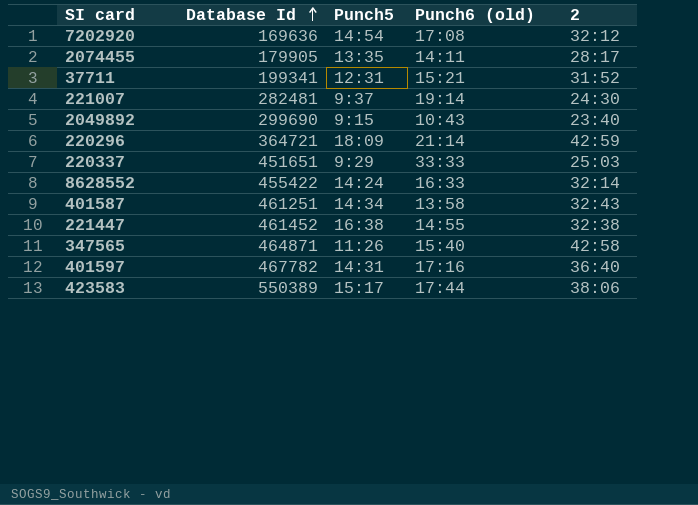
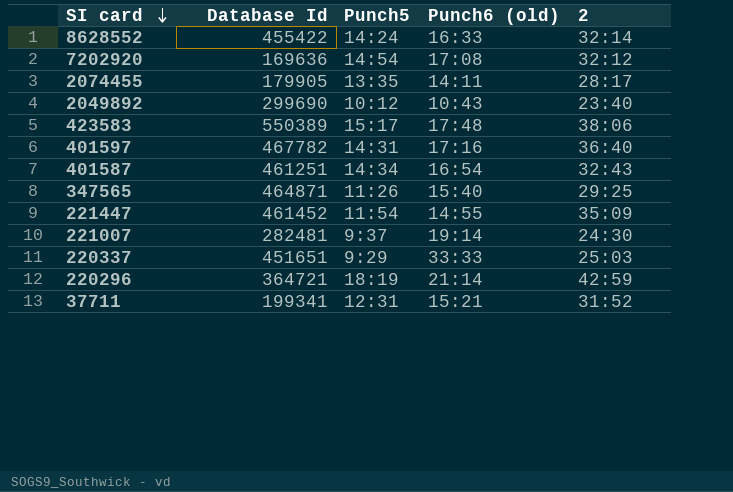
row order: Database Id ascending -> SI card descending
2049892 | Punch5: 9:15 -> 10:12
423583 | Punch6 (old): 17:44 -> 17:48
401587 | Punch6 (old): 13:58 -> 16:54
347565 | 2: 42:58 -> 29:25
221447 | Punch5: 16:38 -> 11:54
221447 | 2: 32:38 -> 35:09
220296 | Punch5: 18:09 -> 18:19

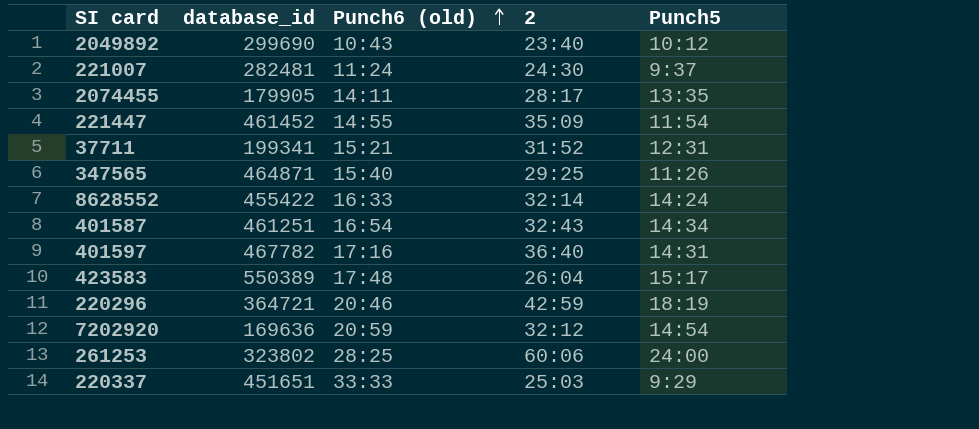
row order: SI card descending -> Punch6 (old) ascending
column name: Database Id -> database_id
column Punch5 | position: 3 -> 5
221007 | Punch6 (old): 19:14 -> 11:24
423583 | 2: 38:06 -> 26:04
220296 | Punch6 (old): 21:14 -> 20:46
7202920 | Punch6 (old): 17:08 -> 20:59
row 261253: none -> 323802 | 28:25 | 60:06 | 24:00

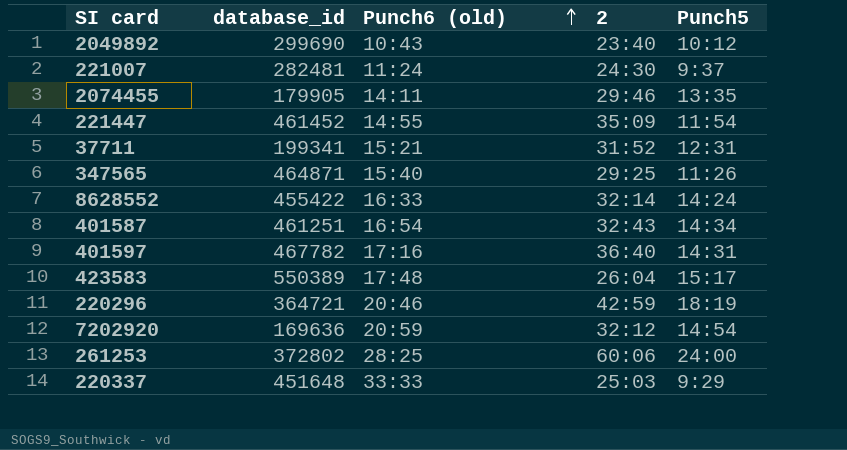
2074455 | 2: 28:17 -> 29:46
261253 | database_id: 323802 -> 372802
220337 | database_id: 451651 -> 451648

